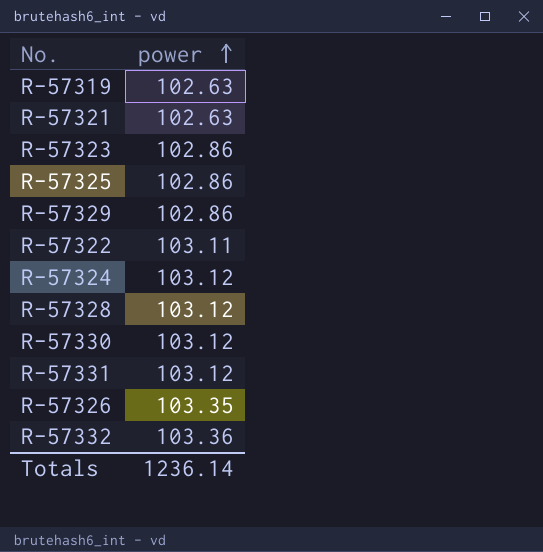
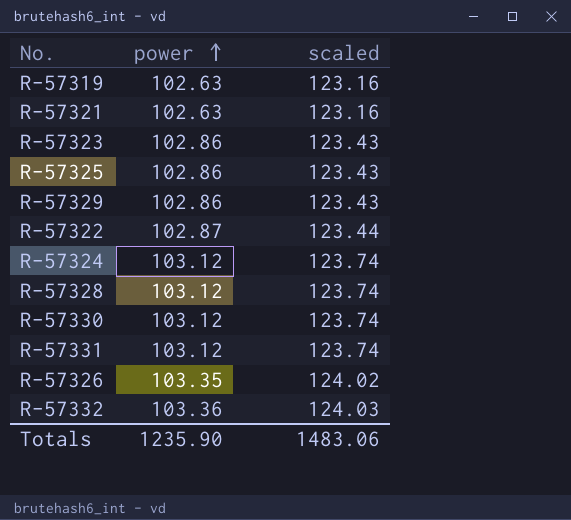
column scaled | formula: none -> [power] * 1.2
R-57322 | power: 103.11 -> 102.87
Totals | power: 1236.14 -> 1235.90

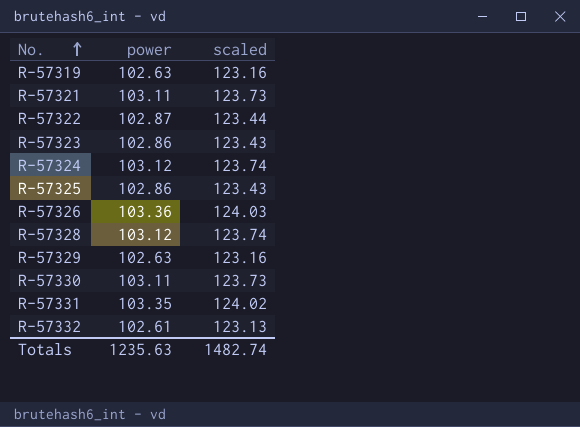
row order: power ascending -> No. ascending
R-57321 | power: 102.63 -> 103.11
R-57321 | scaled: 123.16 -> 123.73
R-57326 | power: 103.35 -> 103.36
R-57326 | scaled: 124.02 -> 124.03
R-57329 | power: 102.86 -> 102.63
R-57329 | scaled: 123.43 -> 123.16
R-57330 | power: 103.12 -> 103.11
R-57330 | scaled: 123.74 -> 123.73
R-57331 | power: 103.12 -> 103.35
R-57331 | scaled: 123.74 -> 124.02
R-57332 | power: 103.36 -> 102.61
R-57332 | scaled: 124.03 -> 123.13
Totals | power: 1235.90 -> 1235.63
Totals | scaled: 1483.06 -> 1482.74

